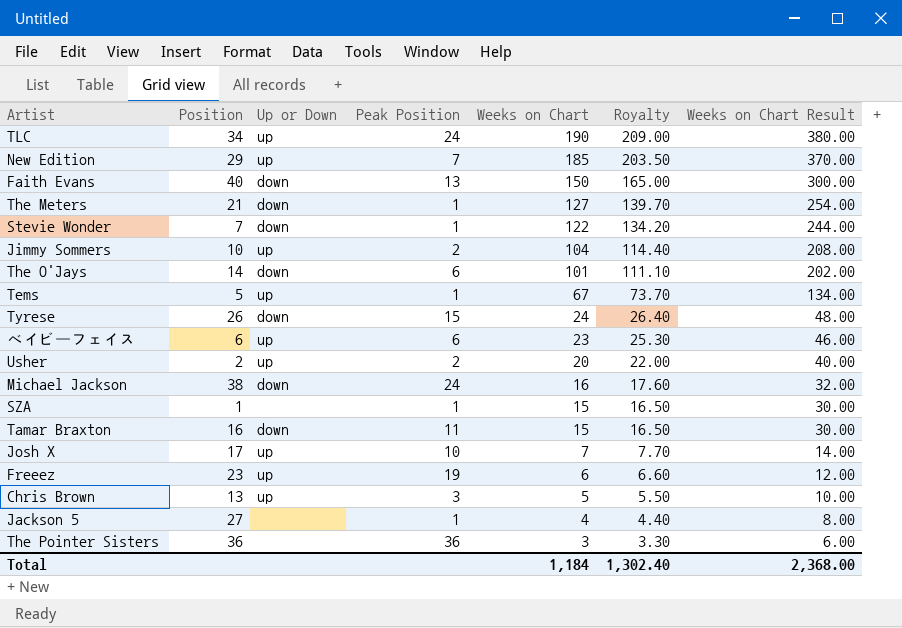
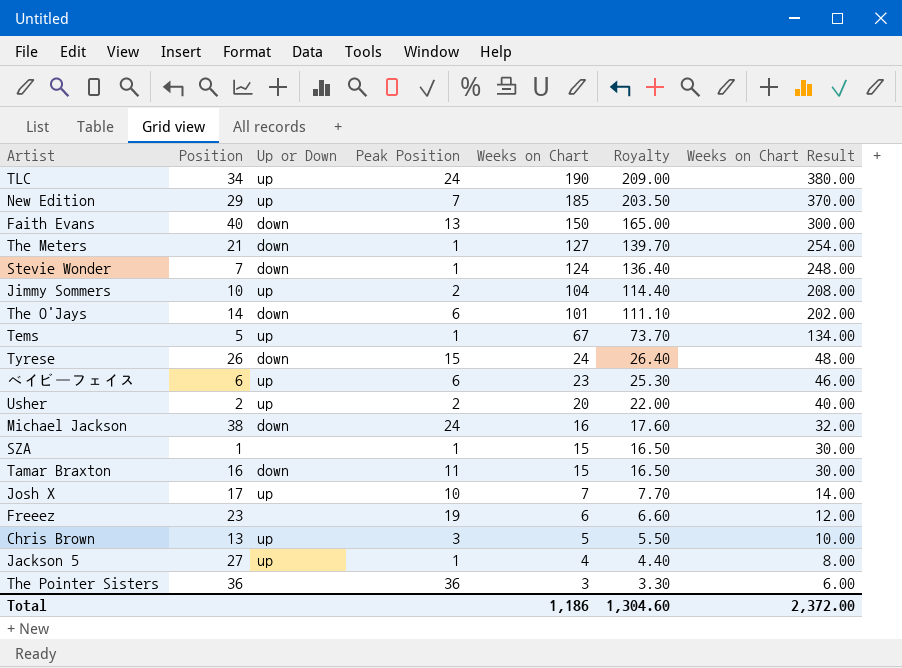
Stevie Wonder | Weeks on Chart: 122 -> 124
Stevie Wonder | Royalty: 134.20 -> 136.40
Stevie Wonder | Weeks on Chart Result: 244.00 -> 248.00
Freeez | Up or Down: up -> none
Jackson 5 | Up or Down: none -> up
Total | Weeks on Chart: 1,184 -> 1,186
Total | Royalty: 1,302.40 -> 1,304.60
Total | Weeks on Chart Result: 2,368.00 -> 2,372.00

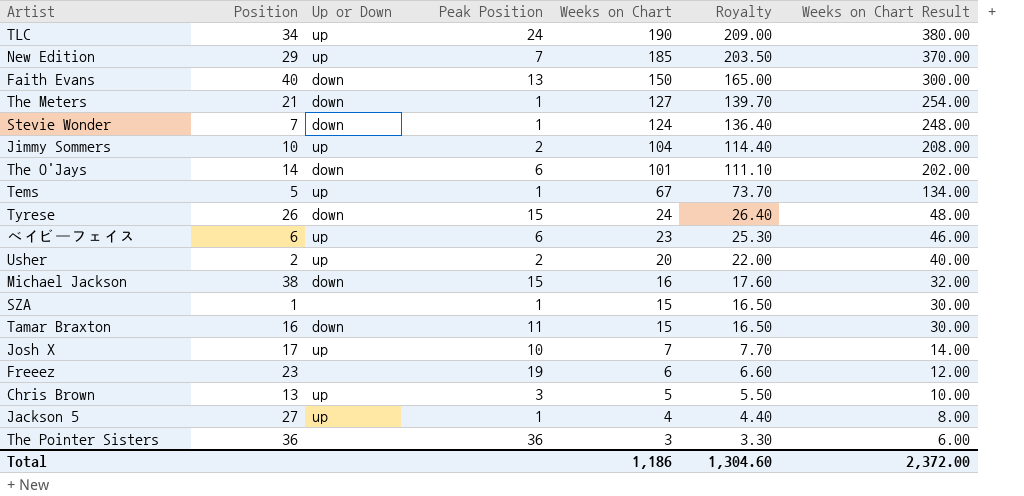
Michael Jackson | Peak Position: 24 -> 15

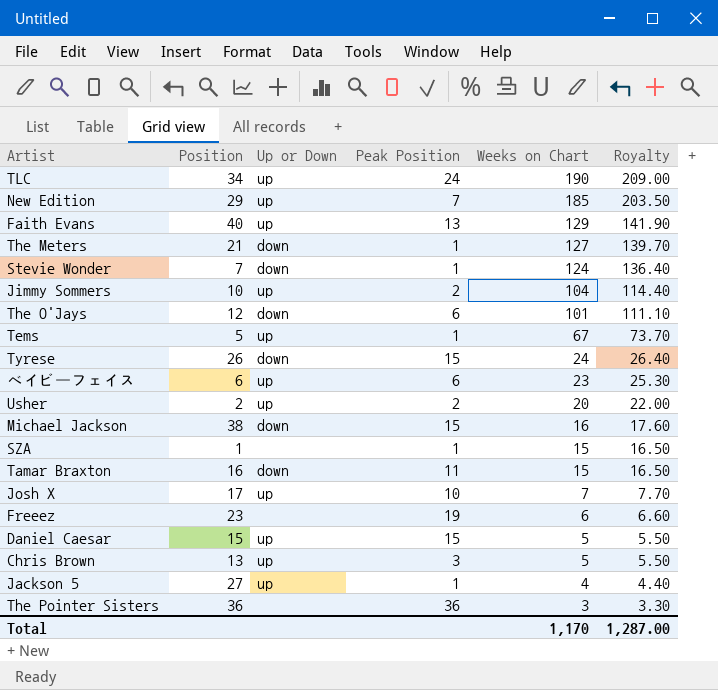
column Weeks on Chart Result | formula: [Weeks on Chart] * 2 -> none
Faith Evans | Up or Down: down -> up
Faith Evans | Weeks on Chart: 150 -> 129
Faith Evans | Royalty: 165.00 -> 141.90
The O'Jays | Position: 14 -> 12
row Daniel Caesar: none -> 15 | up | 15 | 5 | 5.50
Total | Weeks on Chart: 1,186 -> 1,170
Total | Royalty: 1,304.60 -> 1,287.00

